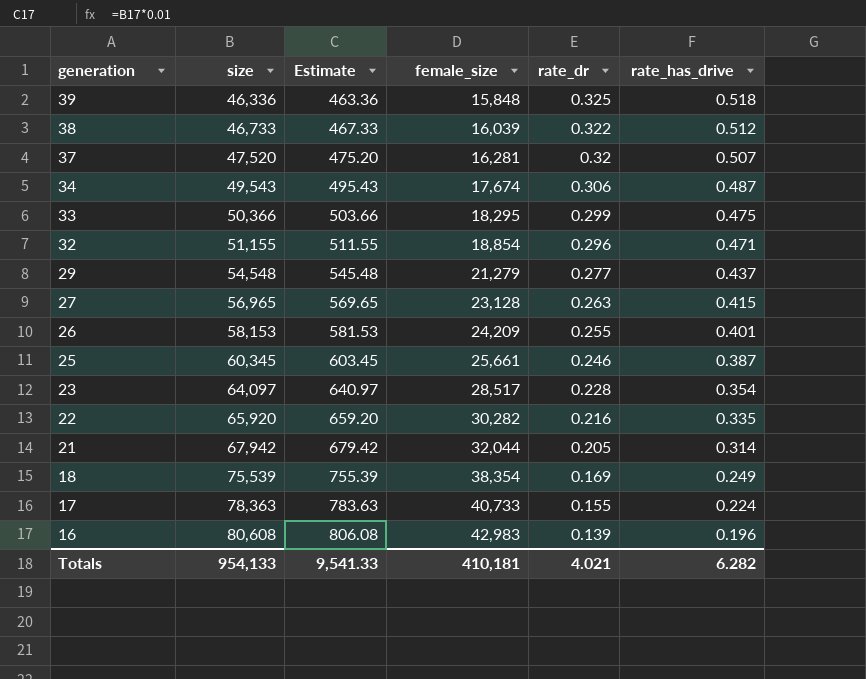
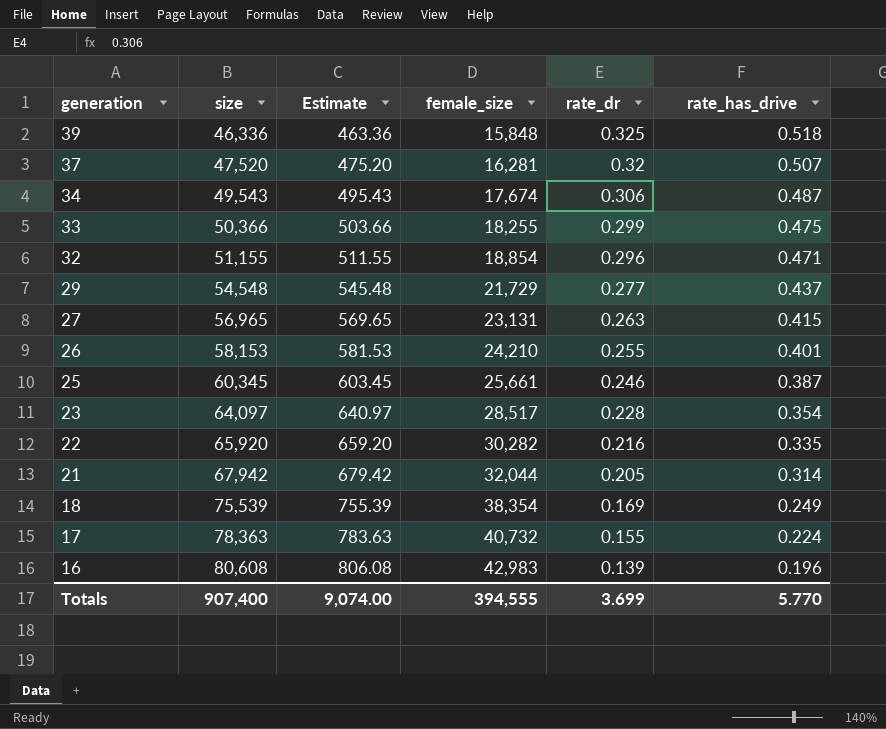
row 38: 46,733 | 467.33 | 16,039 | 0.322 | 0.512 -> none
33 | female_size: 18,295 -> 18,255
29 | female_size: 21,279 -> 21,729
27 | female_size: 23,128 -> 23,131
26 | female_size: 24,209 -> 24,210
17 | female_size: 40,733 -> 40,732
Totals | size: 954,133 -> 907,400
Totals | Estimate: 9,541.33 -> 9,074.00
Totals | female_size: 410,181 -> 394,555
Totals | rate_dr: 4.021 -> 3.699
Totals | rate_has_drive: 6.282 -> 5.770

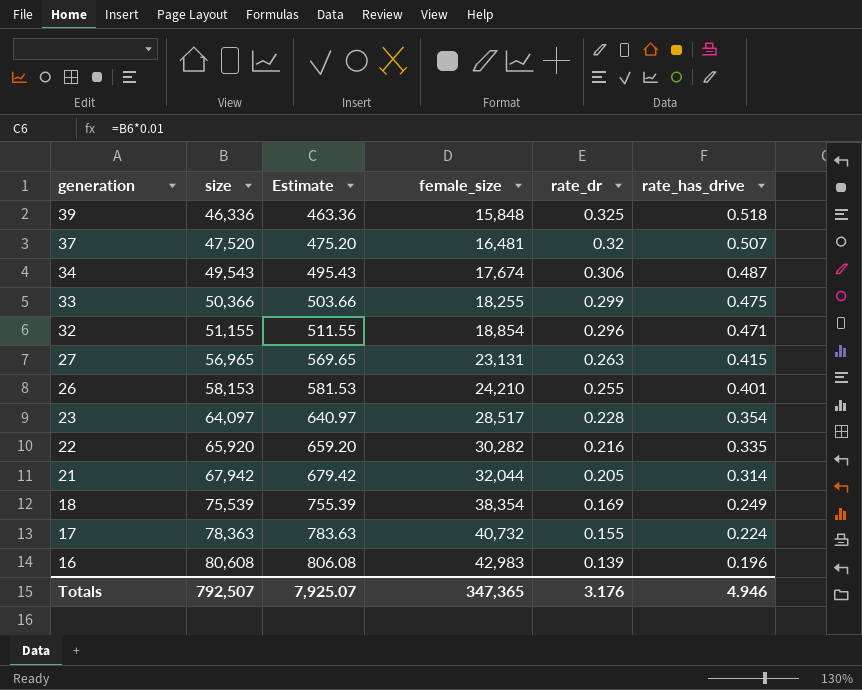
row 29: 54,548 | 545.48 | 21,729 | 0.277 | 0.437 -> none
row 25: 60,345 | 603.45 | 25,661 | 0.246 | 0.387 -> none
37 | female_size: 16,281 -> 16,481
Totals | size: 907,400 -> 792,507
Totals | Estimate: 9,074.00 -> 7,925.07
Totals | female_size: 394,555 -> 347,365
Totals | rate_dr: 3.699 -> 3.176
Totals | rate_has_drive: 5.770 -> 4.946

